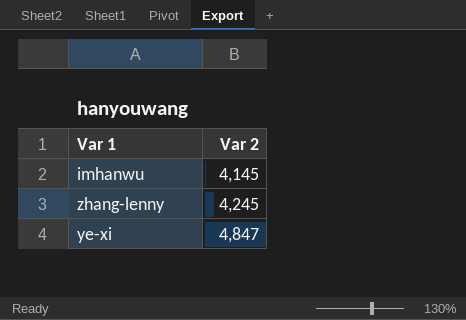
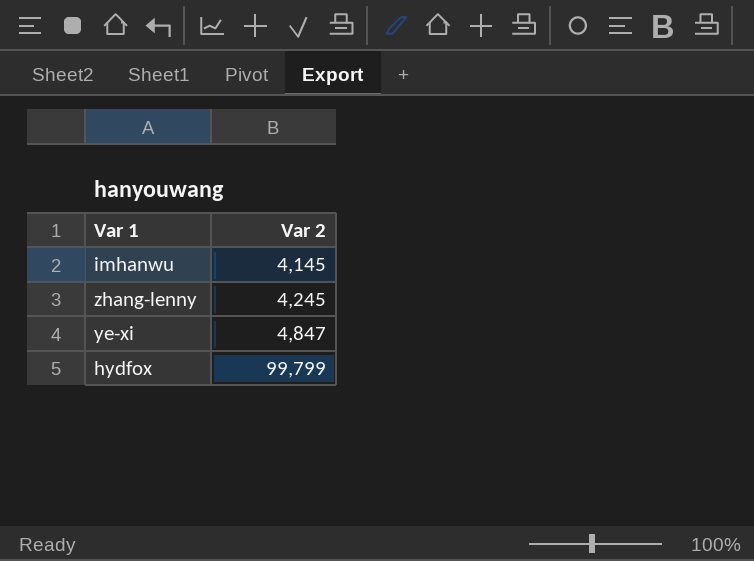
row hydfox: none -> 99,799

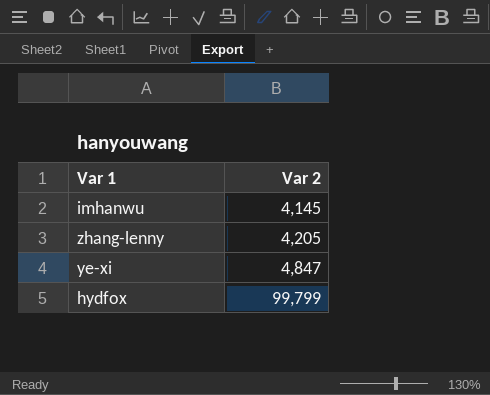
zhang-lenny | Var 2: 4,245 -> 4,205

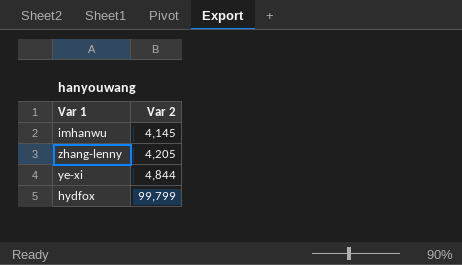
ye-xi | Var 2: 4,847 -> 4,844

